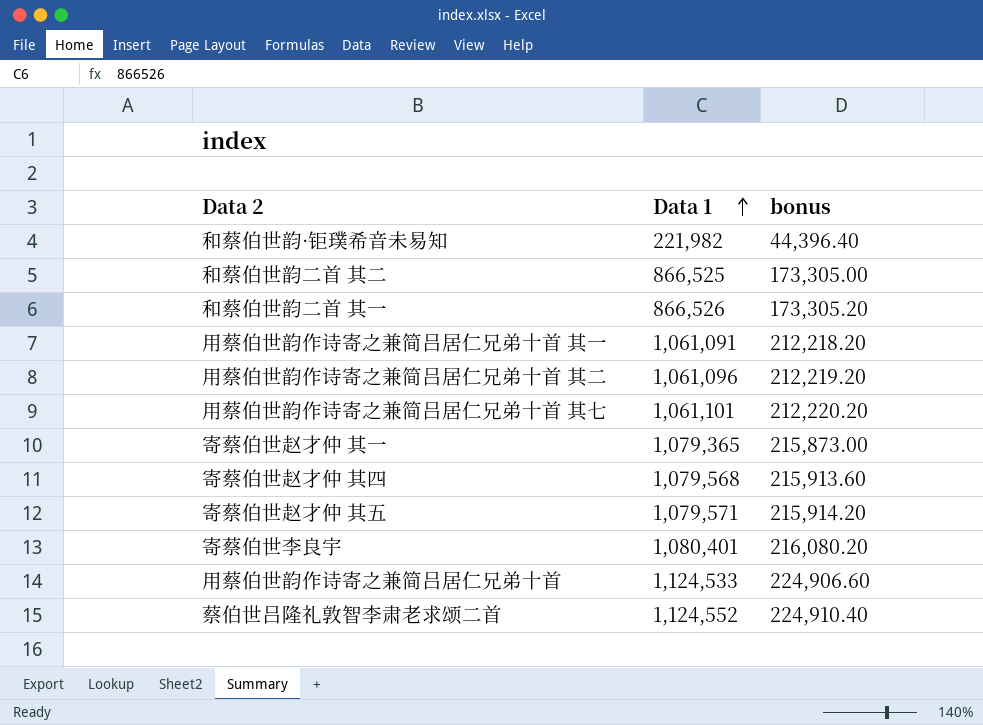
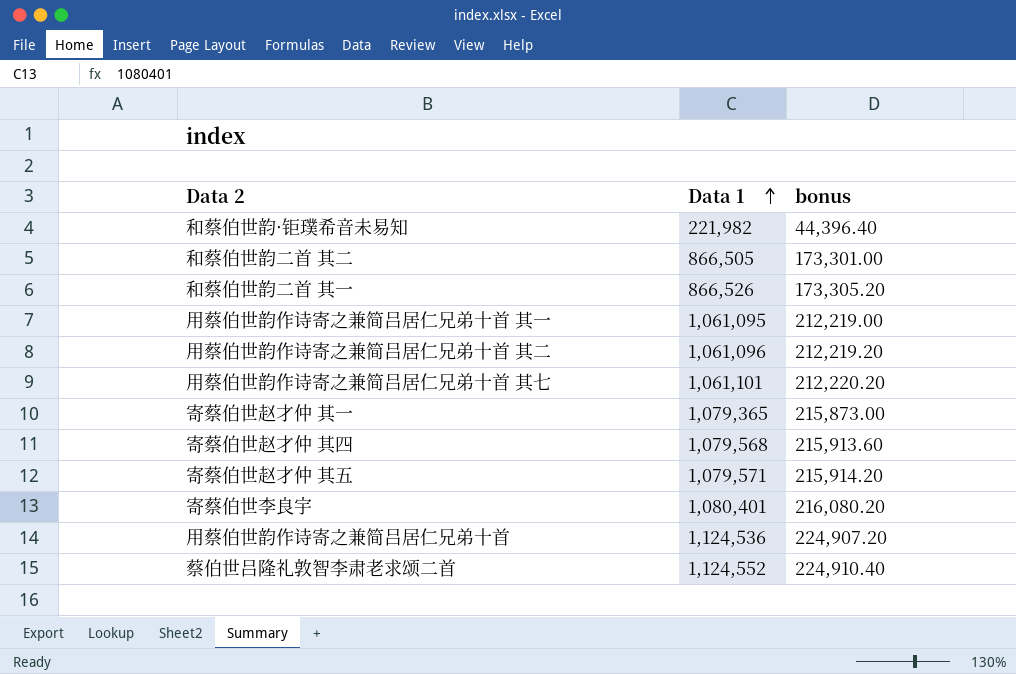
和蔡伯世韵二首 其二 | Data 1: 866,525 -> 866,505
和蔡伯世韵二首 其二 | bonus: 173,305.00 -> 173,301.00
用蔡伯世韵作诗寄之兼简吕居仁兄弟十首 其一 | Data 1: 1,061,091 -> 1,061,095
用蔡伯世韵作诗寄之兼简吕居仁兄弟十首 其一 | bonus: 212,218.20 -> 212,219.00
用蔡伯世韵作诗寄之兼简吕居仁兄弟十首 | Data 1: 1,124,533 -> 1,124,536
用蔡伯世韵作诗寄之兼简吕居仁兄弟十首 | bonus: 224,906.60 -> 224,907.20

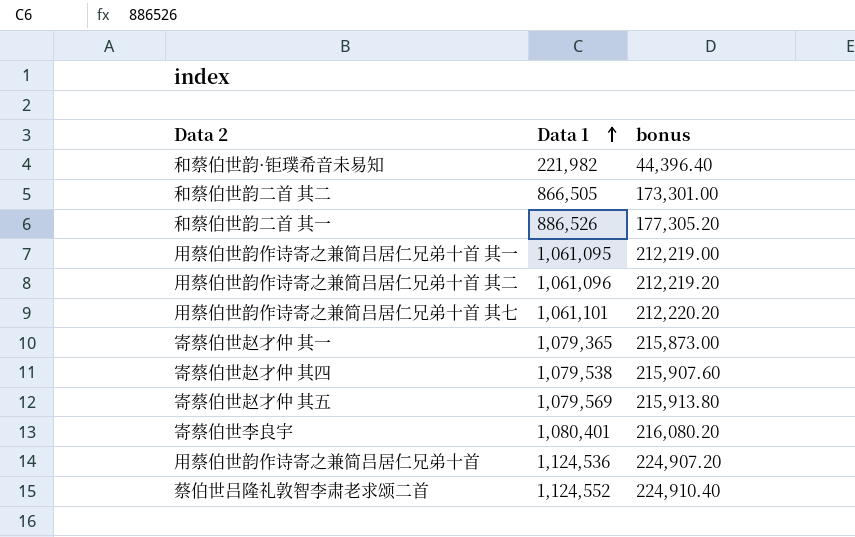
和蔡伯世韵二首 其一 | Data 1: 866,526 -> 886,526
和蔡伯世韵二首 其一 | bonus: 173,305.20 -> 177,305.20
寄蔡伯世赵才仲 其四 | Data 1: 1,079,568 -> 1,079,538
寄蔡伯世赵才仲 其四 | bonus: 215,913.60 -> 215,907.60
寄蔡伯世赵才仲 其五 | Data 1: 1,079,571 -> 1,079,569
寄蔡伯世赵才仲 其五 | bonus: 215,914.20 -> 215,913.80

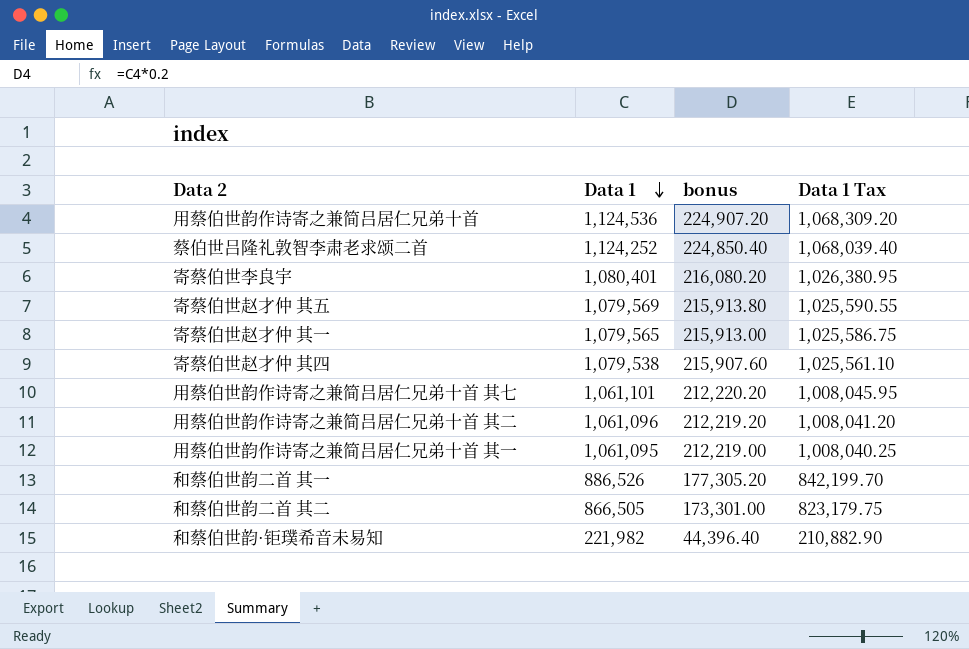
row order: Data 1 ascending -> Data 1 descending
column Data 1 Tax | formula: none -> [Data 1] * 0.95
蔡伯世吕隆礼敦智李肃老求颂二首 | Data 1: 1,124,552 -> 1,124,252
蔡伯世吕隆礼敦智李肃老求颂二首 | bonus: 224,910.40 -> 224,850.40
寄蔡伯世赵才仲 其一 | Data 1: 1,079,365 -> 1,079,565
寄蔡伯世赵才仲 其一 | bonus: 215,873.00 -> 215,913.00

